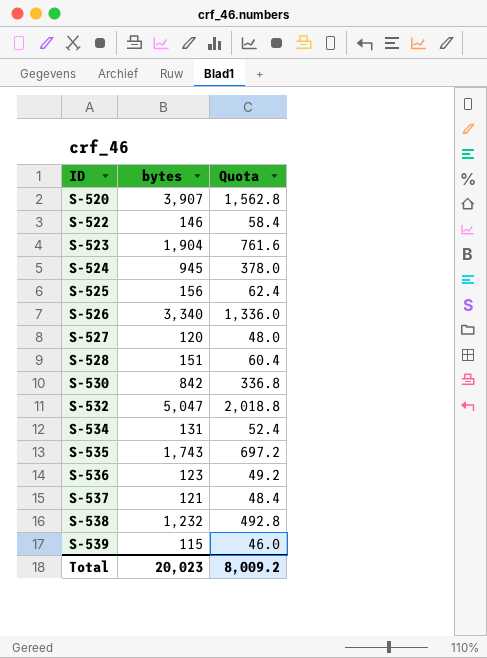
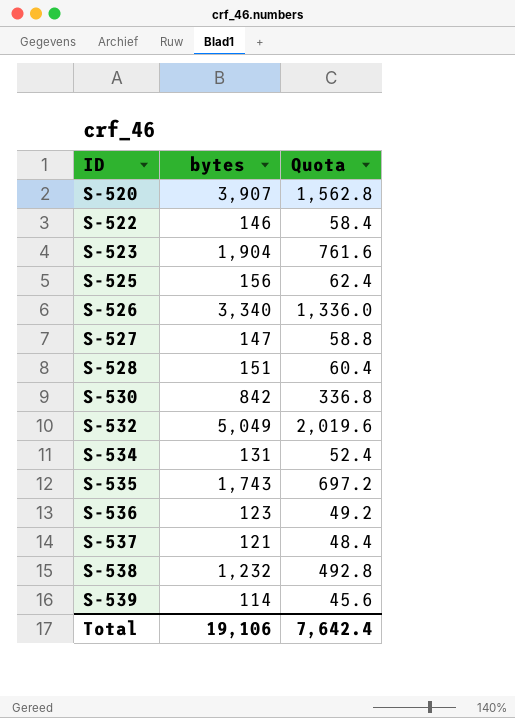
row S-524: 945 | 378.0 -> none
S-527 | bytes: 120 -> 147
S-527 | Quota: 48.0 -> 58.8
S-532 | bytes: 5,047 -> 5,049
S-532 | Quota: 2,018.8 -> 2,019.6
S-539 | bytes: 115 -> 114
S-539 | Quota: 46.0 -> 45.6
Total | bytes: 20,023 -> 19,106
Total | Quota: 8,009.2 -> 7,642.4

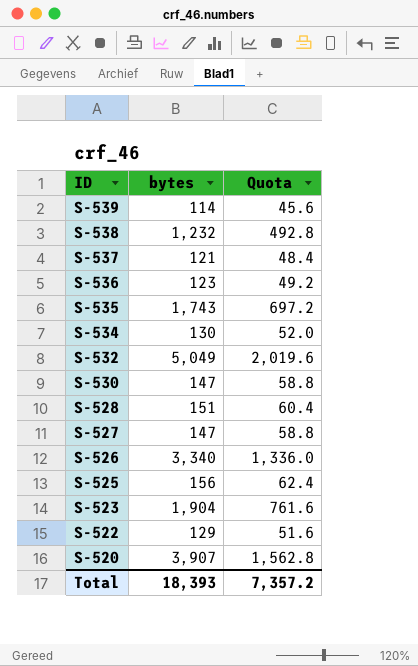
row order: ID ascending -> ID descending
S-534 | bytes: 131 -> 130
S-534 | Quota: 52.4 -> 52.0
S-530 | bytes: 842 -> 147
S-530 | Quota: 336.8 -> 58.8
S-522 | bytes: 146 -> 129
S-522 | Quota: 58.4 -> 51.6
Total | bytes: 19,106 -> 18,393
Total | Quota: 7,642.4 -> 7,357.2

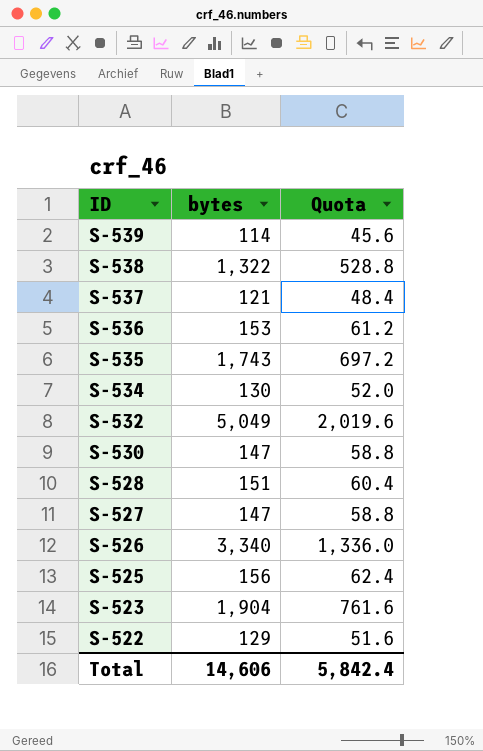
row S-520: 3,907 | 1,562.8 -> none
S-538 | bytes: 1,232 -> 1,322
S-538 | Quota: 492.8 -> 528.8
S-536 | bytes: 123 -> 153
S-536 | Quota: 49.2 -> 61.2
Total | bytes: 18,393 -> 14,606
Total | Quota: 7,357.2 -> 5,842.4

